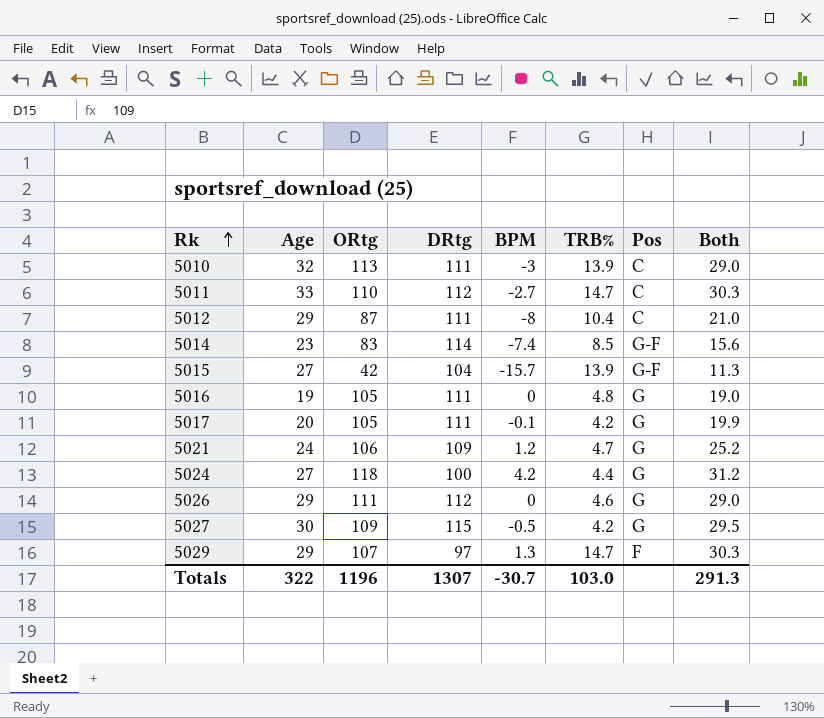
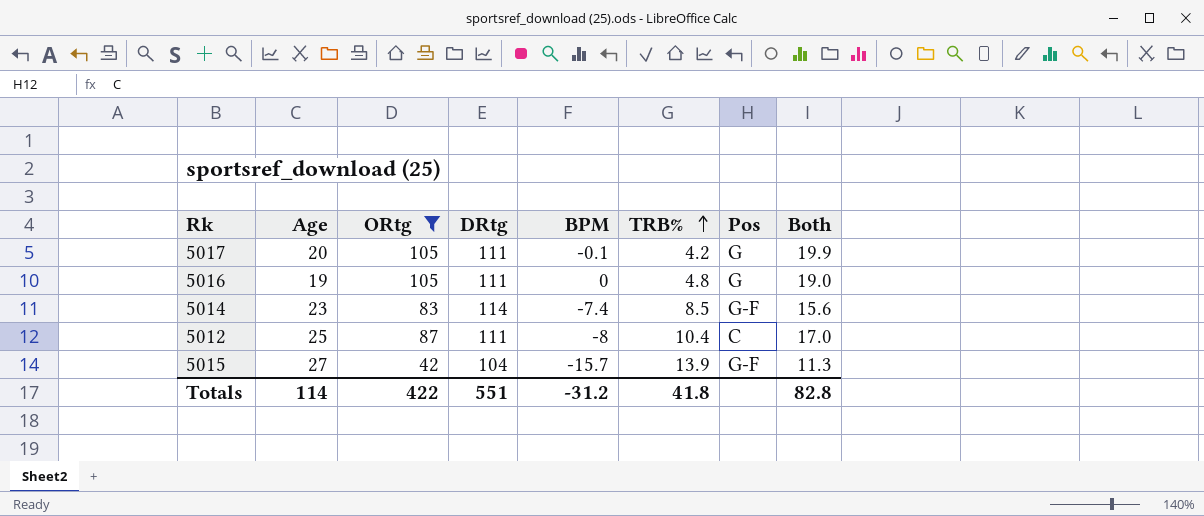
filter: none -> ORtg <= 105
row order: Rk ascending -> TRB% ascending
5012 | Age: 29 -> 25
5012 | Both: 21.0 -> 17.0
Totals | Age: 322 -> 114
Totals | ORtg: 1196 -> 422
Totals | DRtg: 1307 -> 551
Totals | BPM: -30.7 -> -31.2
Totals | TRB%: 103.0 -> 41.8
Totals | Both: 291.3 -> 82.8

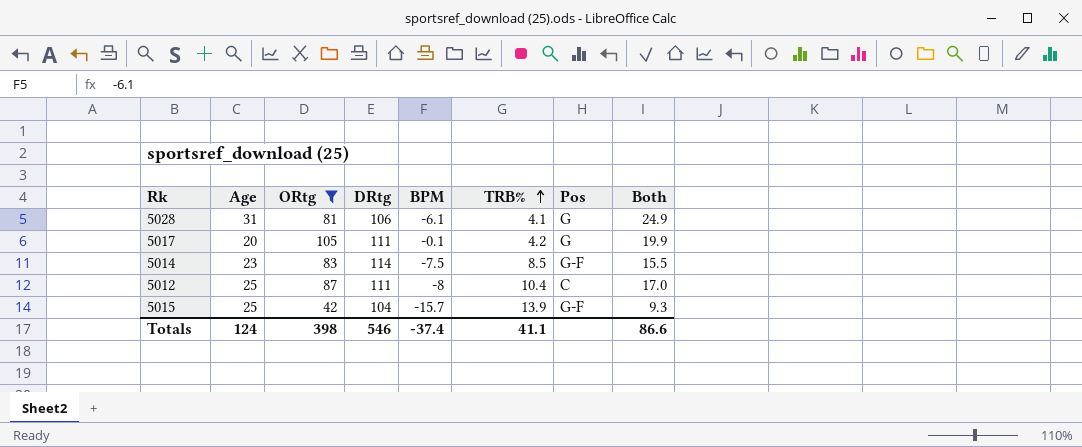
row 5016: 19 | 105 | 111 | 0 | 4.8 | G | 19.0 -> none
row 5028: none -> 31 | 81 | 106 | -6.1 | 4.1 | G | 24.9
5014 | BPM: -7.4 -> -7.5
5014 | Both: 15.6 -> 15.5
5015 | Age: 27 -> 25
5015 | Both: 11.3 -> 9.3
Totals | Age: 114 -> 124
Totals | ORtg: 422 -> 398
Totals | DRtg: 551 -> 546
Totals | BPM: -31.2 -> -37.4
Totals | TRB%: 41.8 -> 41.1
Totals | Both: 82.8 -> 86.6

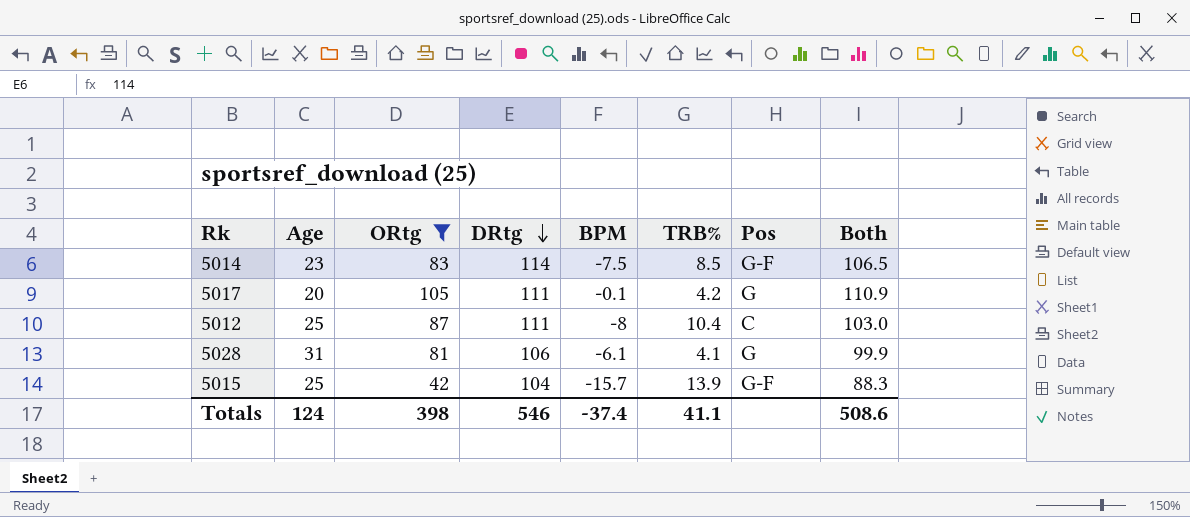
row order: TRB% ascending -> DRtg descending
column Both | formula: [Age] + [BPM] -> [DRtg] + [BPM]
Totals | Both: 86.6 -> 508.6

